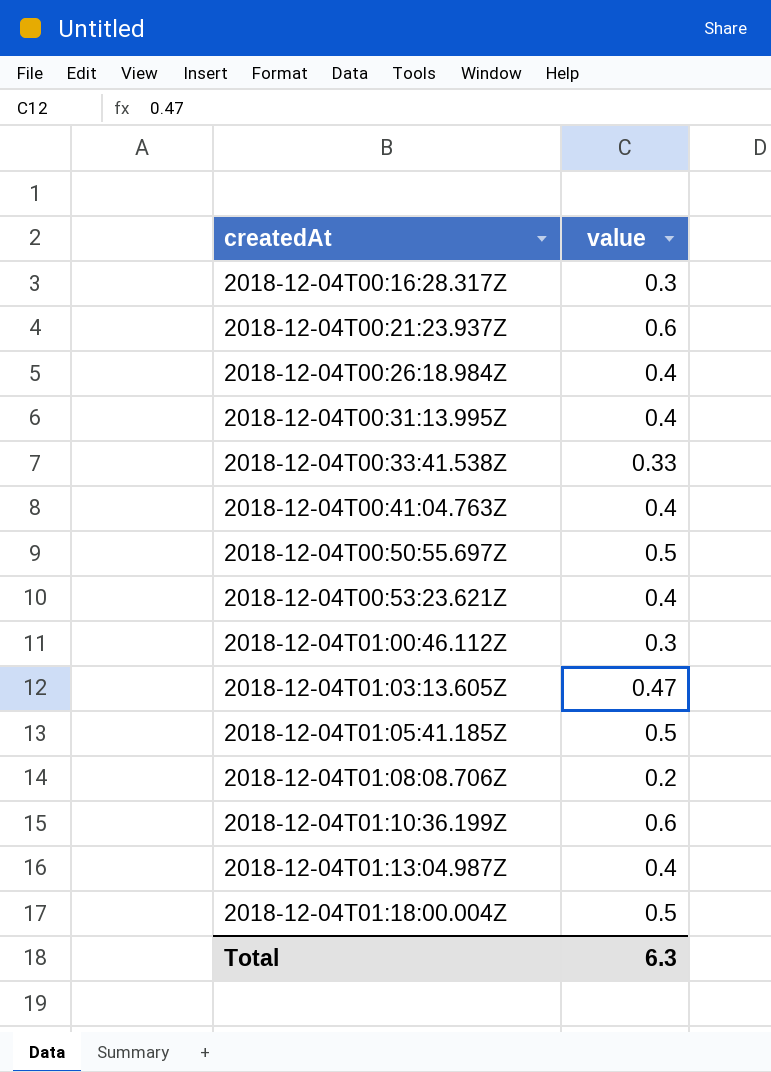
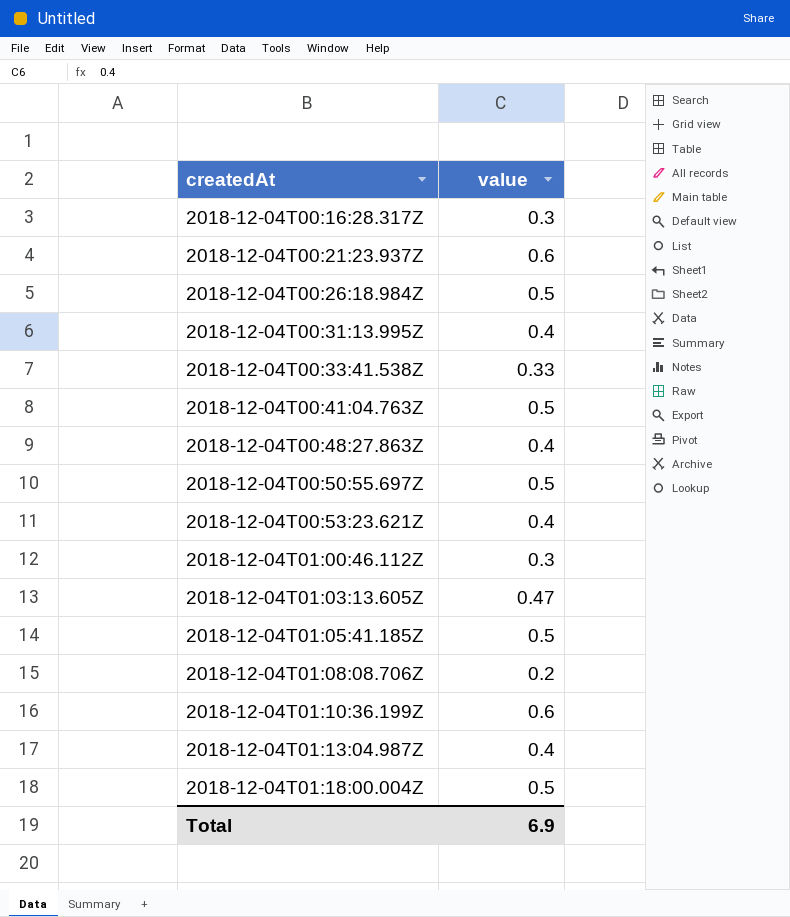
2018-12-04T00:26:18.984Z | value: 0.4 -> 0.5
2018-12-04T00:41:04.763Z | value: 0.4 -> 0.5
row 2018-12-04T00:48:27.863Z: none -> 0.4
Total | value: 6.3 -> 6.9

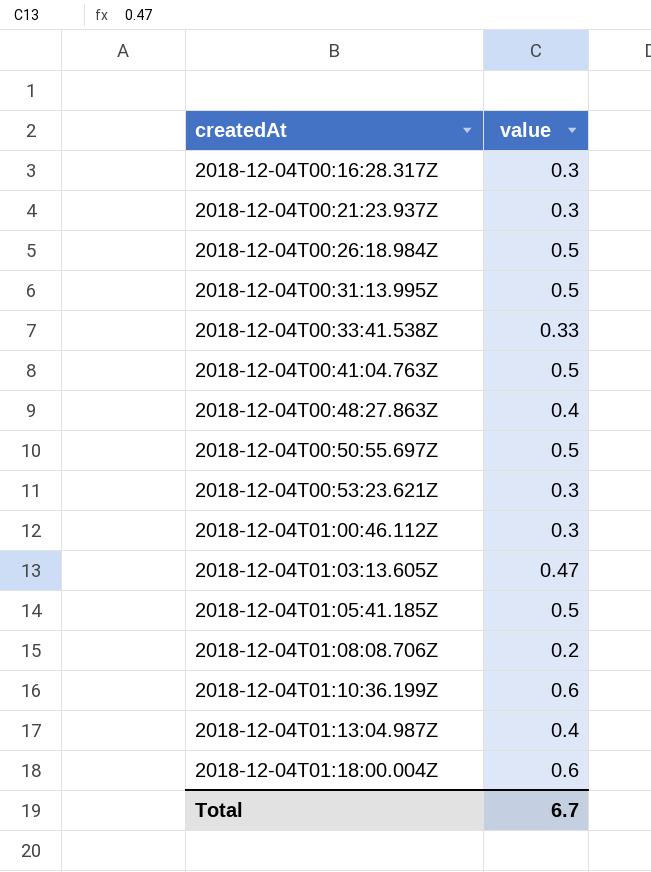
2018-12-04T00:21:23.937Z | value: 0.6 -> 0.3
2018-12-04T00:31:13.995Z | value: 0.4 -> 0.5
2018-12-04T00:53:23.621Z | value: 0.4 -> 0.3
2018-12-04T01:18:00.004Z | value: 0.5 -> 0.6
Total | value: 6.9 -> 6.7

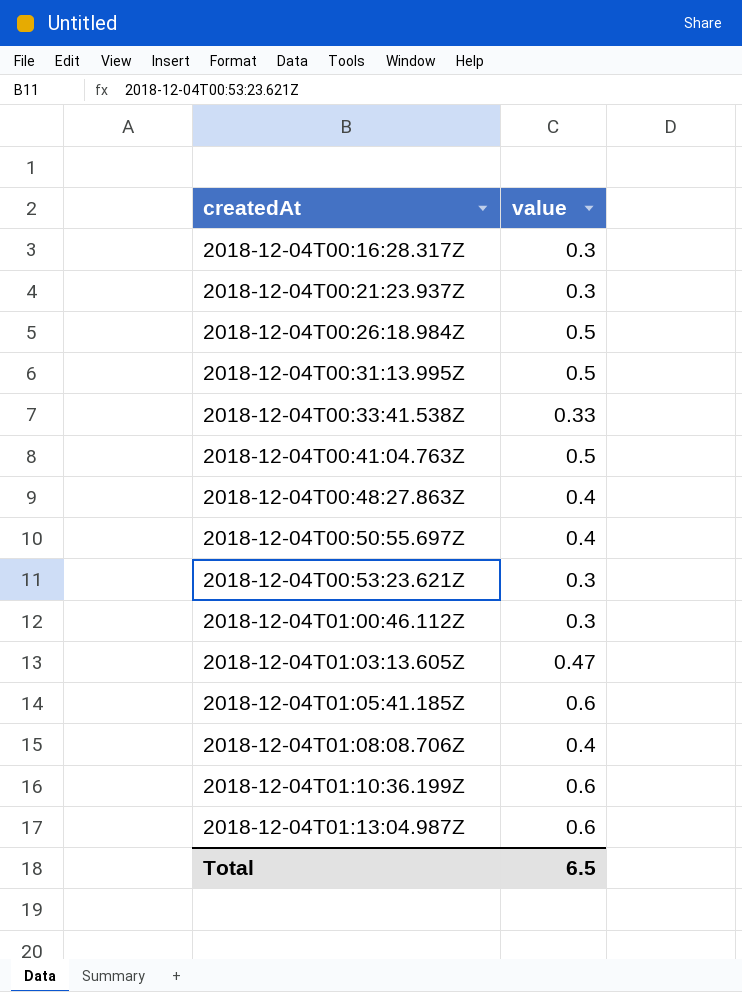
row 2018-12-04T01:18:00.004Z: 0.6 -> none
2018-12-04T00:50:55.697Z | value: 0.5 -> 0.4
2018-12-04T01:05:41.185Z | value: 0.5 -> 0.6
2018-12-04T01:08:08.706Z | value: 0.2 -> 0.4
2018-12-04T01:13:04.987Z | value: 0.4 -> 0.6
Total | value: 6.7 -> 6.5

